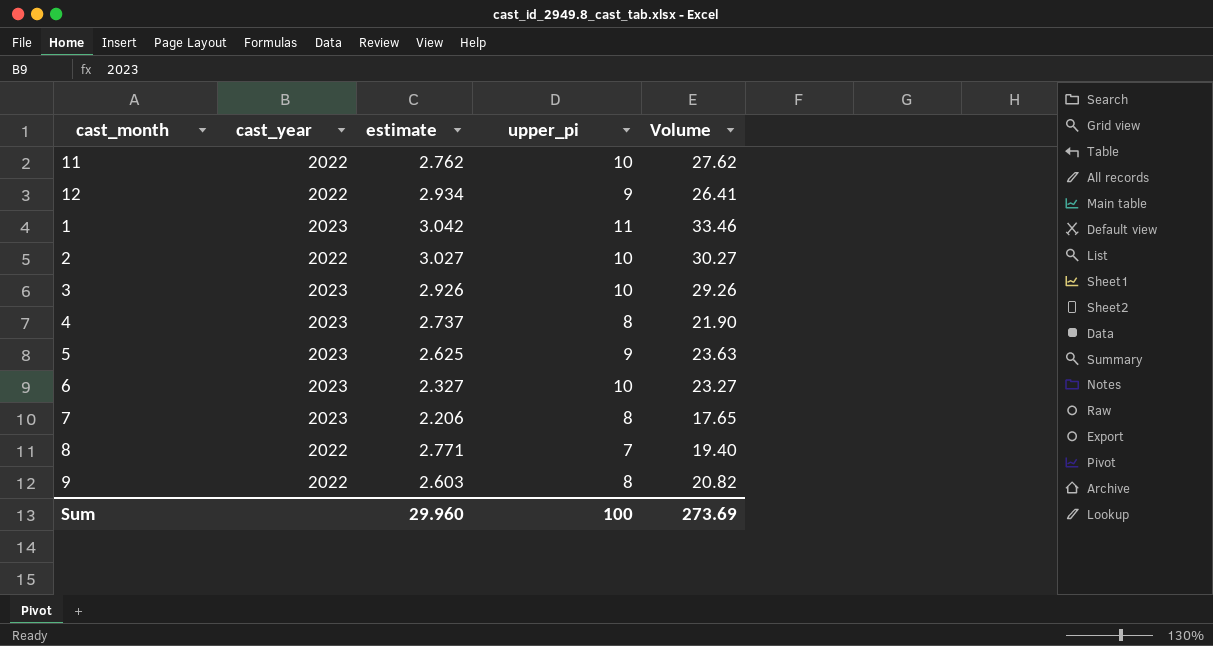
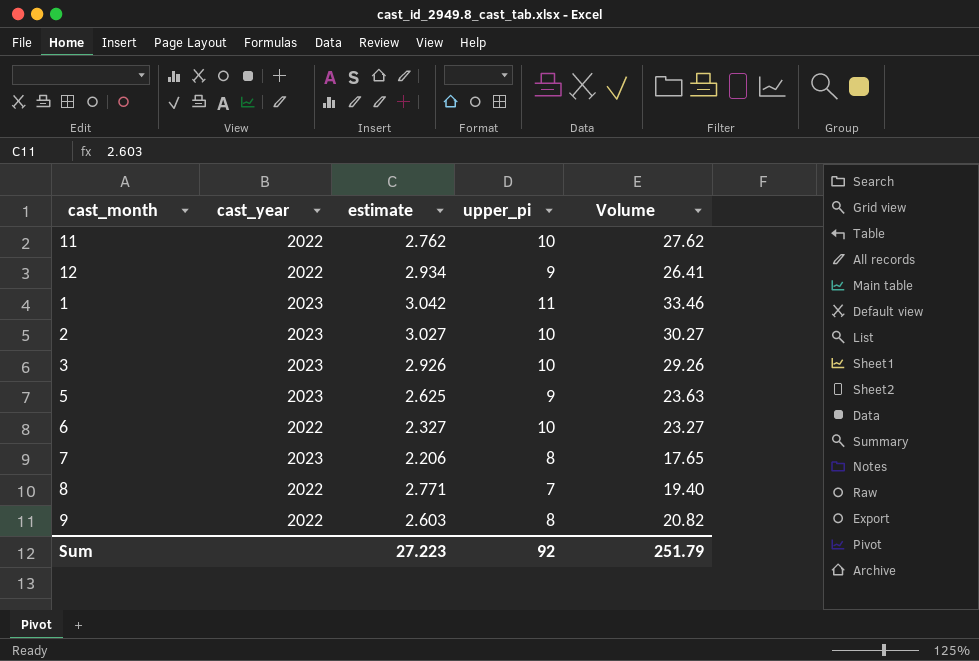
row 4: 2023 | 2.737 | 8 | 21.90 -> none
2 | cast_year: 2022 -> 2023
6 | cast_year: 2023 -> 2022
Sum | estimate: 29.960 -> 27.223
Sum | upper_pi: 100 -> 92
Sum | Volume: 273.69 -> 251.79

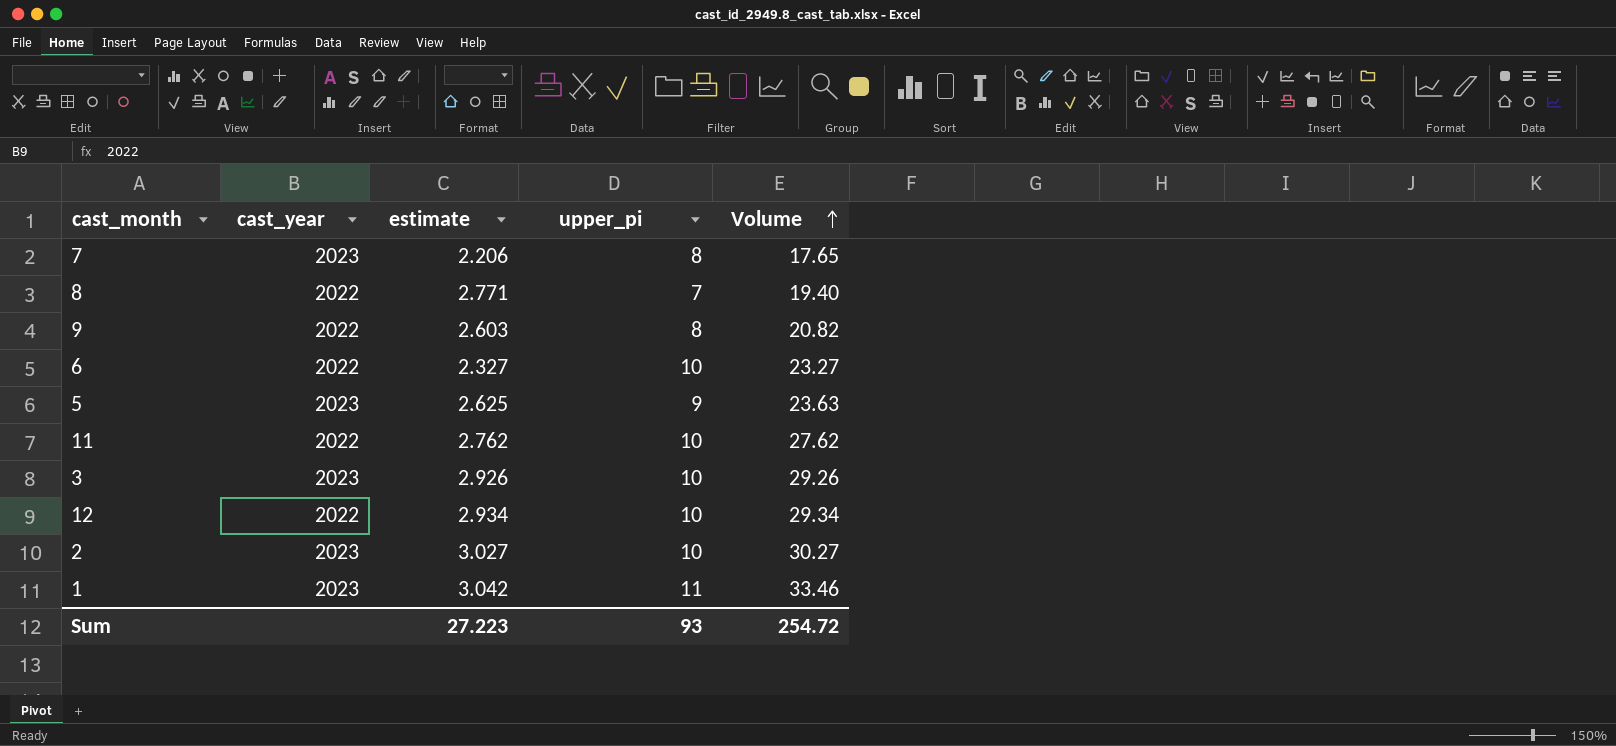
row order: none -> Volume ascending
12 | upper_pi: 9 -> 10
12 | Volume: 26.41 -> 29.34
Sum | upper_pi: 92 -> 93
Sum | Volume: 251.79 -> 254.72

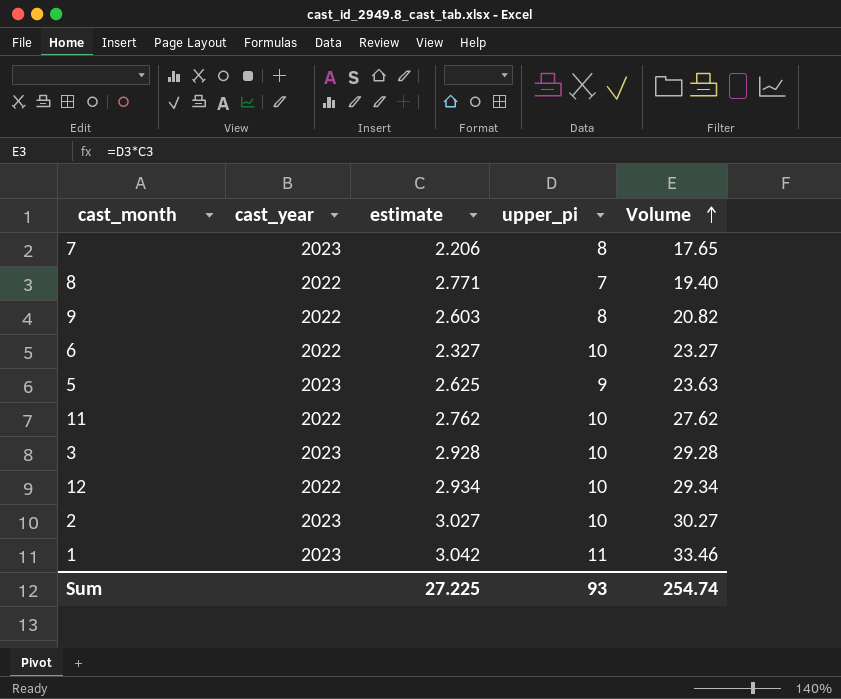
3 | estimate: 2.926 -> 2.928
3 | Volume: 29.26 -> 29.28
Sum | estimate: 27.223 -> 27.225
Sum | Volume: 254.72 -> 254.74

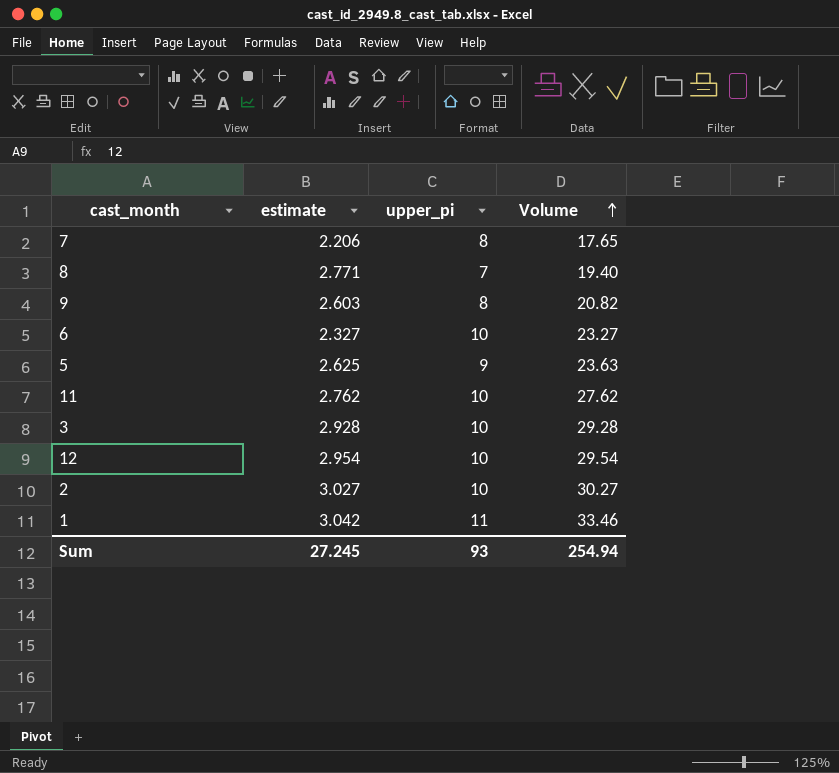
column cast_year | position: 2 -> none
12 | estimate: 2.934 -> 2.954
12 | Volume: 29.34 -> 29.54
Sum | estimate: 27.225 -> 27.245
Sum | Volume: 254.74 -> 254.94

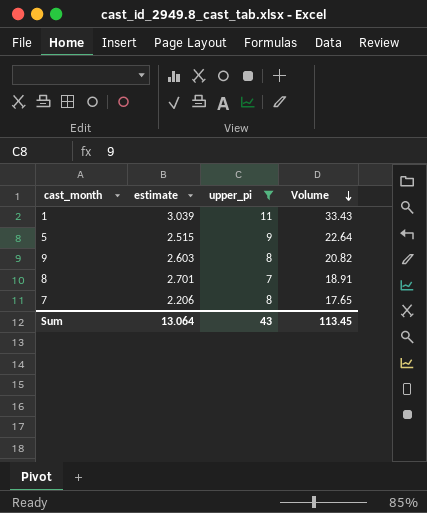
filter: none -> upper_pi != 10
row order: Volume ascending -> Volume descending
1 | estimate: 3.042 -> 3.039
1 | Volume: 33.46 -> 33.43
5 | estimate: 2.625 -> 2.515
5 | Volume: 23.63 -> 22.64
8 | estimate: 2.771 -> 2.701
8 | Volume: 19.40 -> 18.91
Sum | estimate: 27.245 -> 13.064
Sum | upper_pi: 93 -> 43
Sum | Volume: 254.94 -> 113.45

